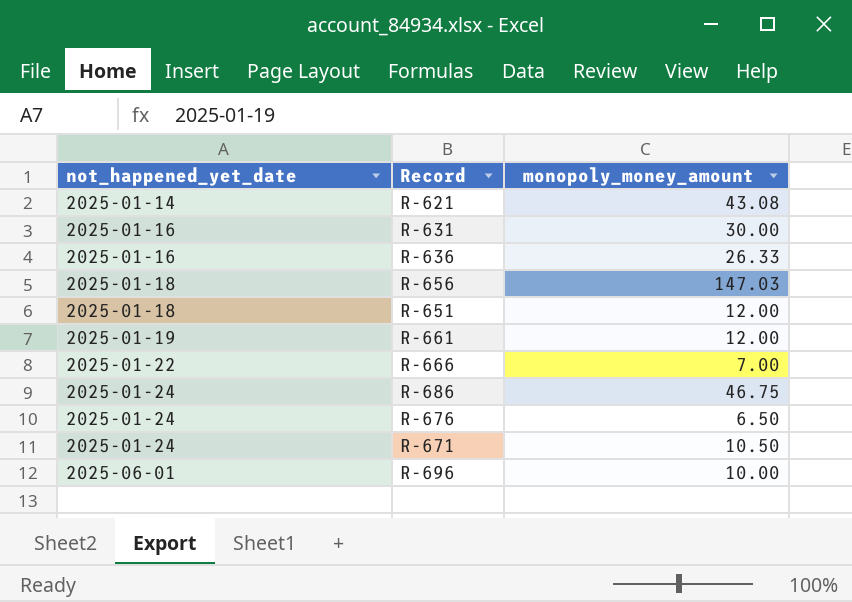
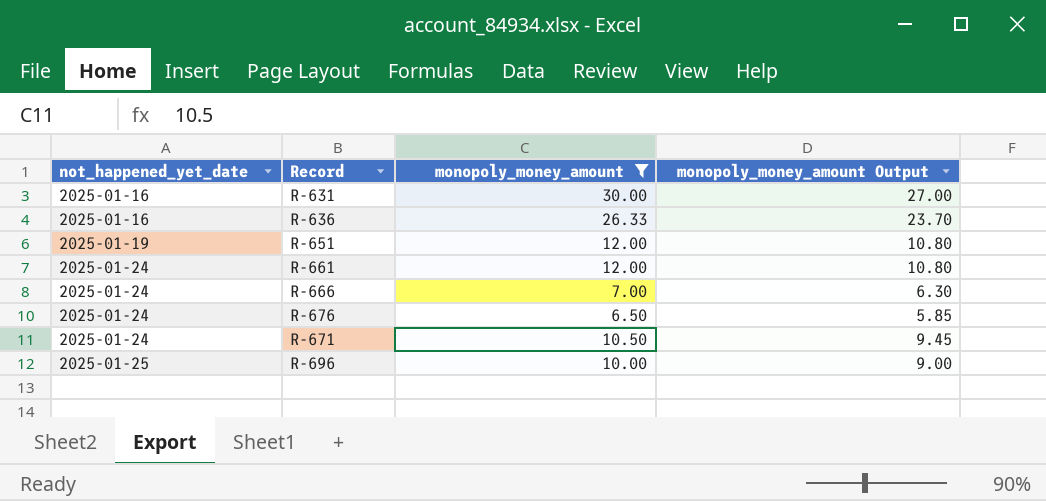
filter: none -> monopoly_money_amount <= 30.00
column monopoly_money_amount Output | formula: none -> [monopoly_money_amount] * 0.9
R-651 | not_happened_yet_date: 2025-01-18 -> 2025-01-19
R-661 | not_happened_yet_date: 2025-01-19 -> 2025-01-24
R-666 | not_happened_yet_date: 2025-01-22 -> 2025-01-24
R-696 | not_happened_yet_date: 2025-06-01 -> 2025-01-25

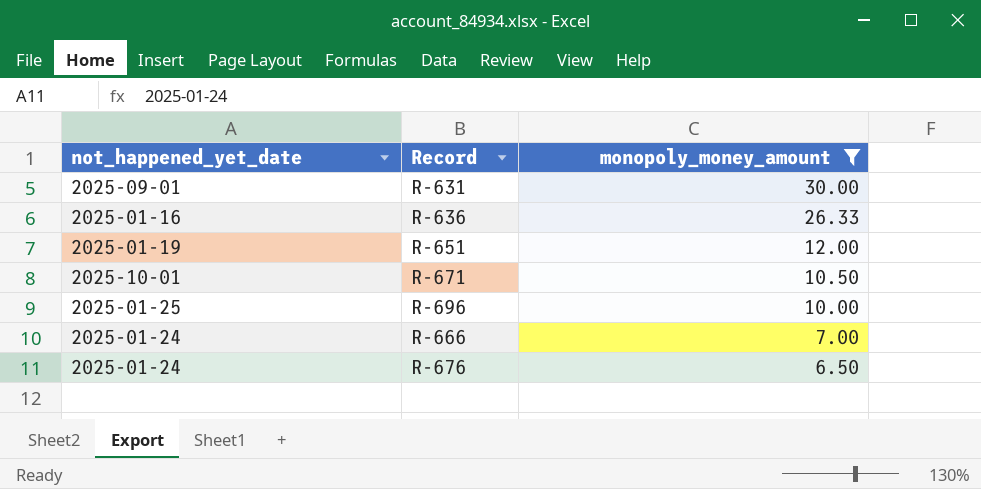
row order: not_happened_yet_date ascending -> monopoly_money_amount descending
column monopoly_money_amount Output | formula: [monopoly_money_amount] * 0.9 -> none
row R-661: 2025-01-24 | 12.00 | 10.80 -> none
R-631 | not_happened_yet_date: 2025-01-16 -> 2025-09-01
R-671 | not_happened_yet_date: 2025-01-24 -> 2025-10-01

